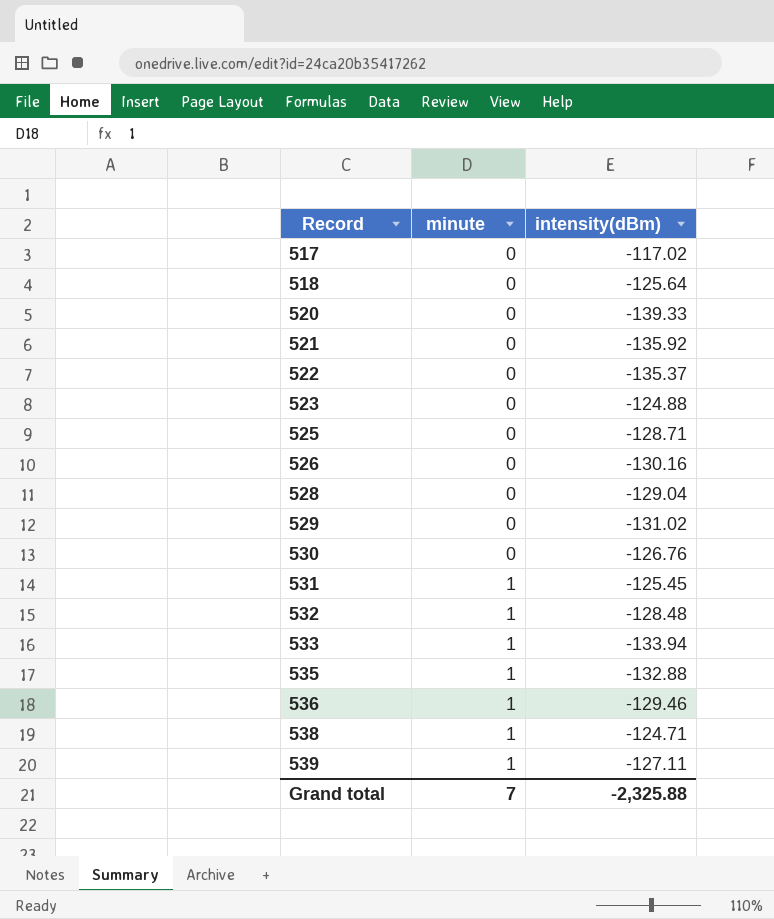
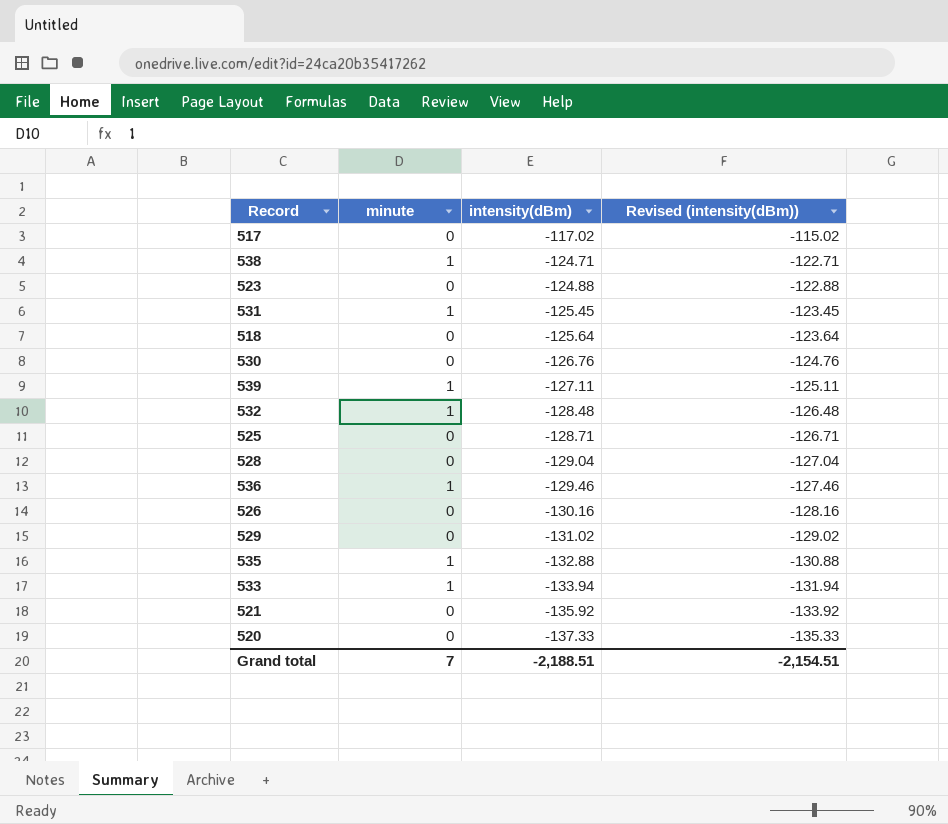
row order: Record ascending -> intensity(dBm) descending
column Revised (intensity(dBm)) | formula: none -> [intensity(dBm)] + 2
row 522: 0 | -135.37 -> none
520 | intensity(dBm): -139.33 -> -137.33
Grand total | intensity(dBm): -2,325.88 -> -2,188.51

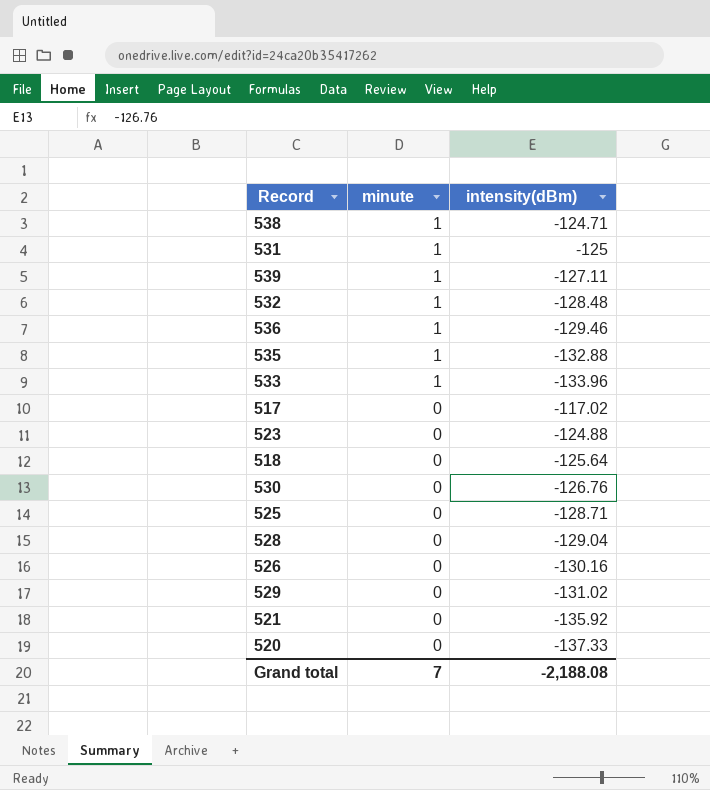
row order: intensity(dBm) descending -> minute descending
column Revised (intensity(dBm)) | formula: [intensity(dBm)] + 2 -> none
531 | intensity(dBm): -125.45 -> -125
533 | intensity(dBm): -133.94 -> -133.96
Grand total | intensity(dBm): -2,188.51 -> -2,188.08

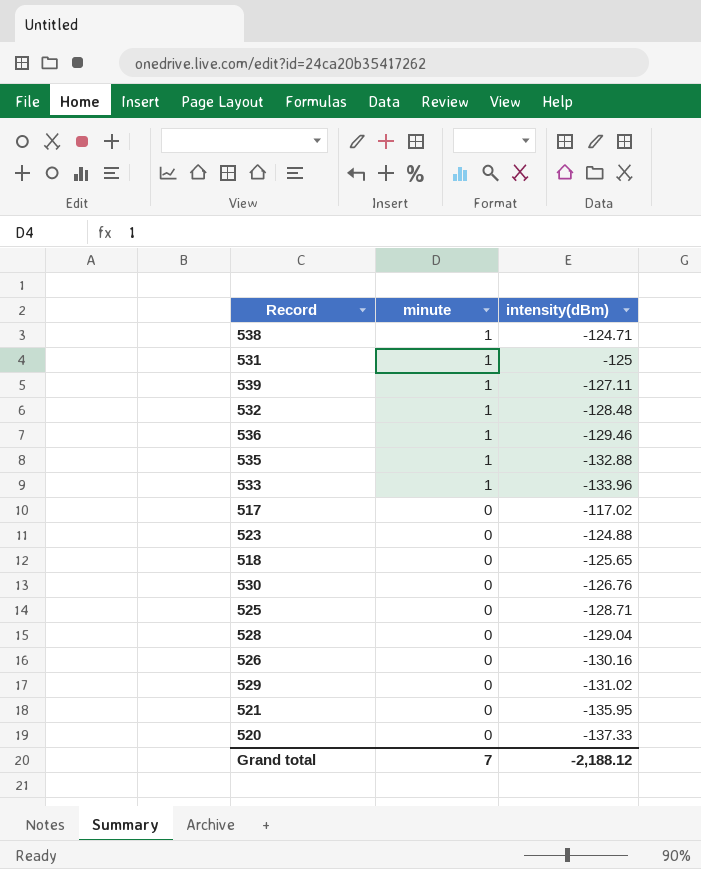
518 | intensity(dBm): -125.64 -> -125.65
521 | intensity(dBm): -135.92 -> -135.95
Grand total | intensity(dBm): -2,188.08 -> -2,188.12

